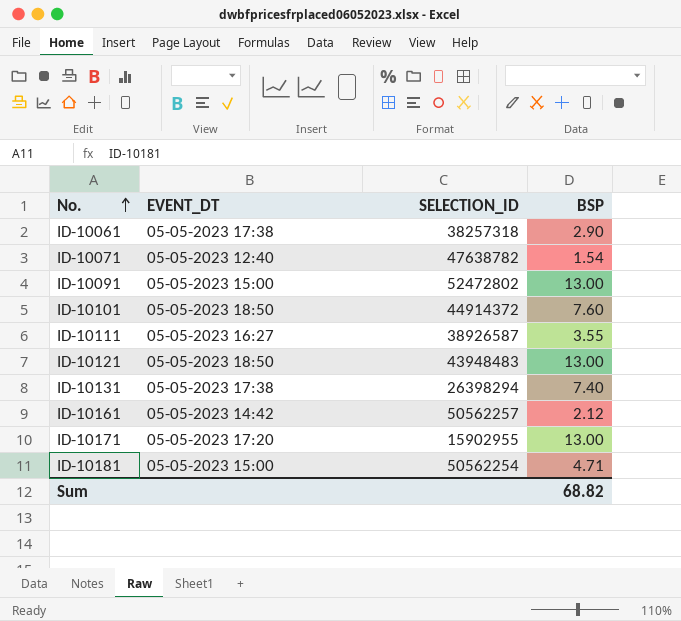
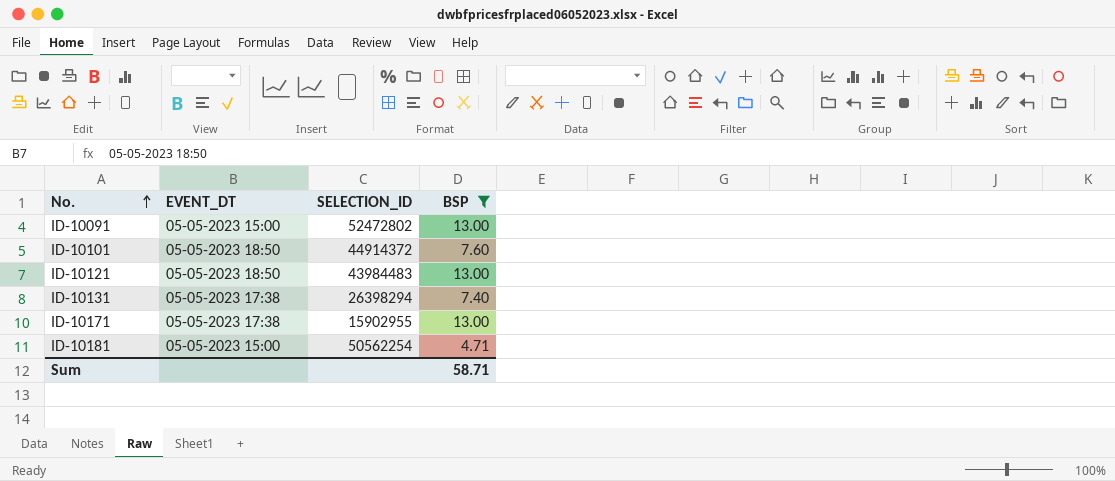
filter: none -> BSP >= 4.71
ID-10121 | SELECTION_ID: 43948483 -> 43984483
ID-10171 | EVENT_DT: 05-05-2023 17:20 -> 05-05-2023 17:38
Sum | BSP: 68.82 -> 58.71

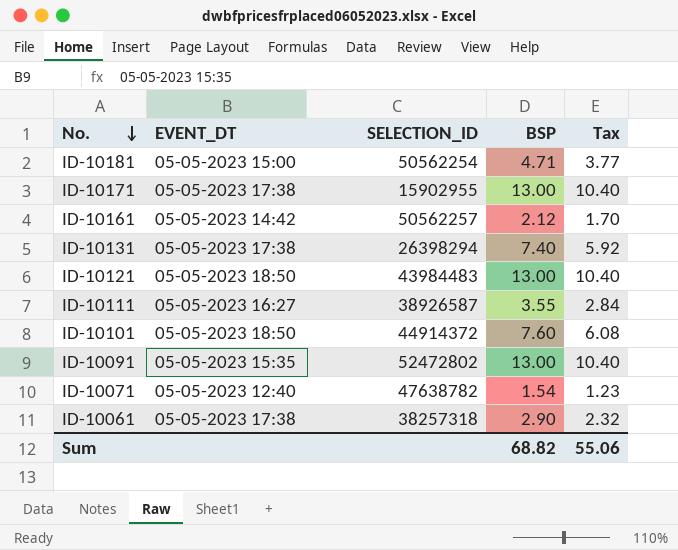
filter: BSP >= 4.71 -> none
row order: No. ascending -> No. descending
column Tax | formula: none -> [BSP] * 0.8
ID-10091 | EVENT_DT: 05-05-2023 15:00 -> 05-05-2023 15:35
Sum | BSP: 58.71 -> 68.82

